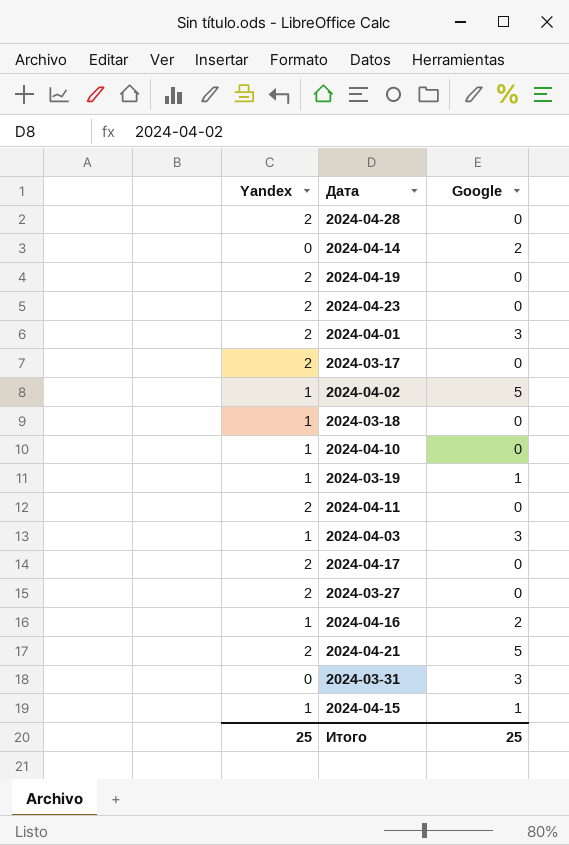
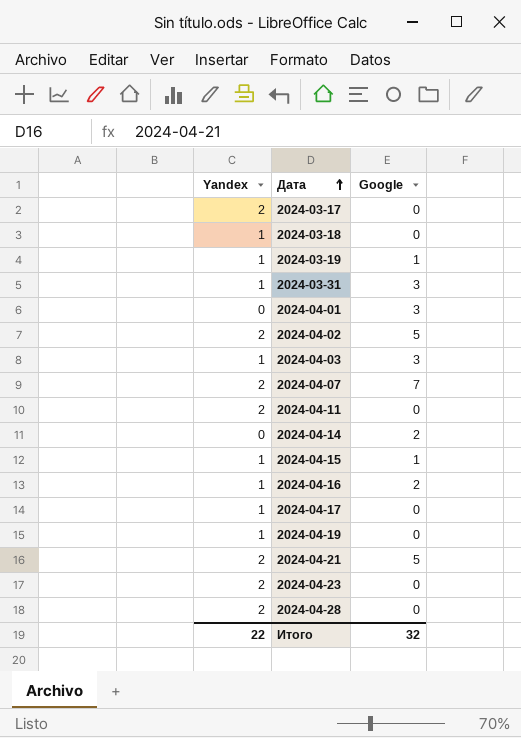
row order: none -> Дата ascending
row 2024-04-10: 1 | 0 -> none
row 2024-03-27: 2 | 0 -> none
2024-03-31 | Yandex: 0 -> 1
2024-04-01 | Yandex: 2 -> 0
2024-04-02 | Yandex: 1 -> 2
row 2024-04-07: none -> 2 | 7
2024-04-17 | Yandex: 2 -> 1
2024-04-19 | Yandex: 2 -> 1
Итого | Yandex: 25 -> 22
Итого | Google: 25 -> 32

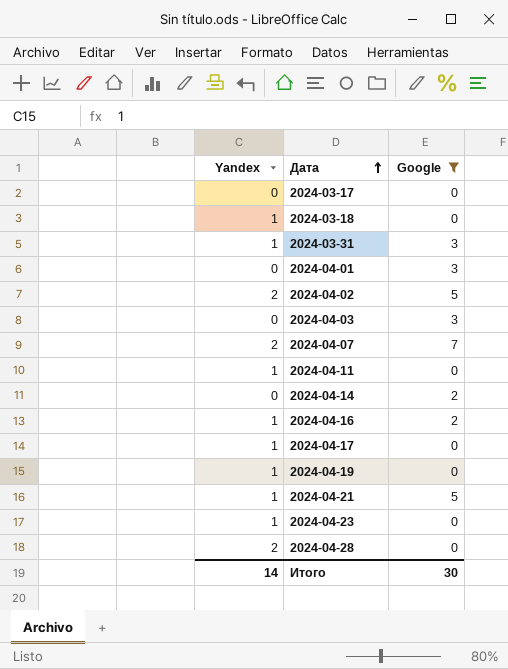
filter: none -> Google != 1
2024-03-17 | Yandex: 2 -> 0
2024-04-03 | Yandex: 1 -> 0
2024-04-11 | Yandex: 2 -> 1
2024-04-21 | Yandex: 2 -> 1
2024-04-23 | Yandex: 2 -> 1
Итого | Yandex: 22 -> 14
Итого | Google: 32 -> 30

